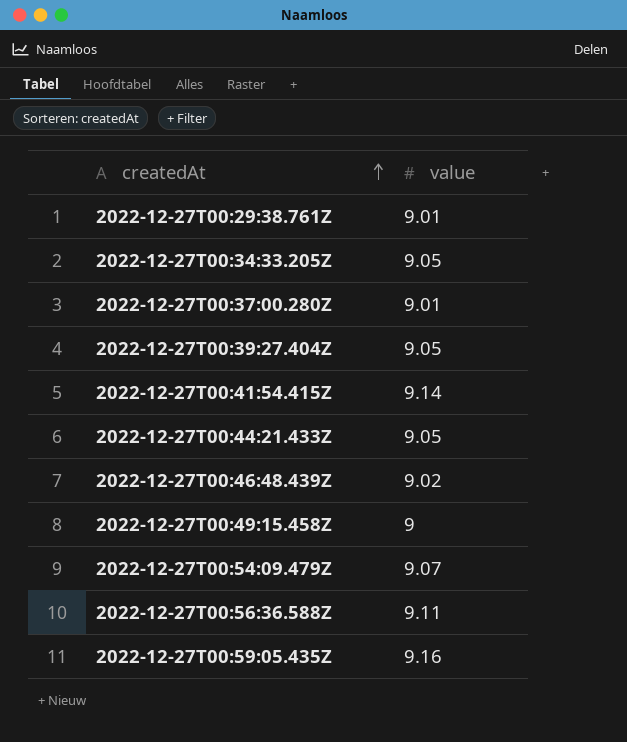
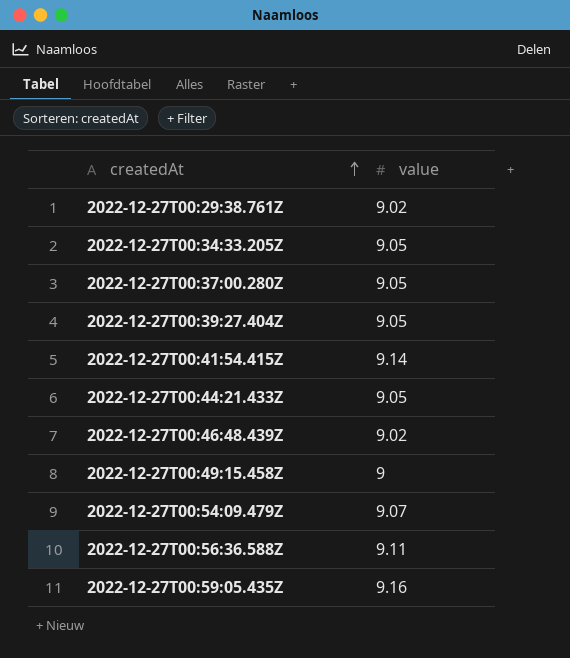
2022-12-27T00:29:38.761Z | value: 9.01 -> 9.02
2022-12-27T00:37:00.280Z | value: 9.01 -> 9.05

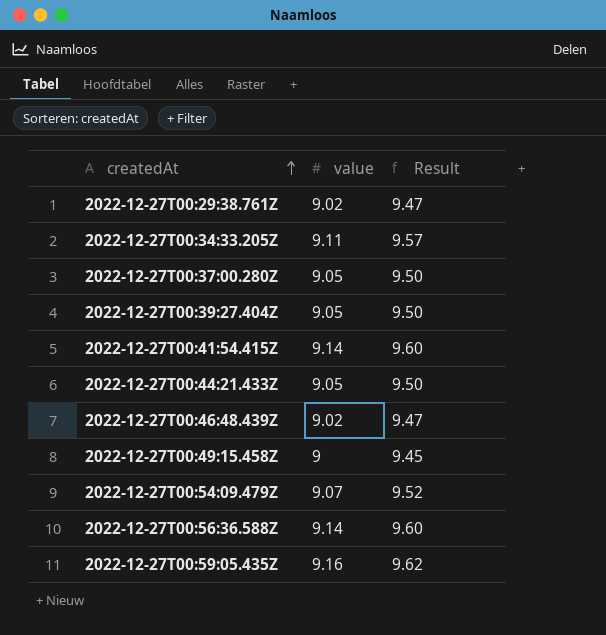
column Result | formula: none -> [value] * 1.05
2022-12-27T00:34:33.205Z | value: 9.05 -> 9.11
2022-12-27T00:56:36.588Z | value: 9.11 -> 9.14

